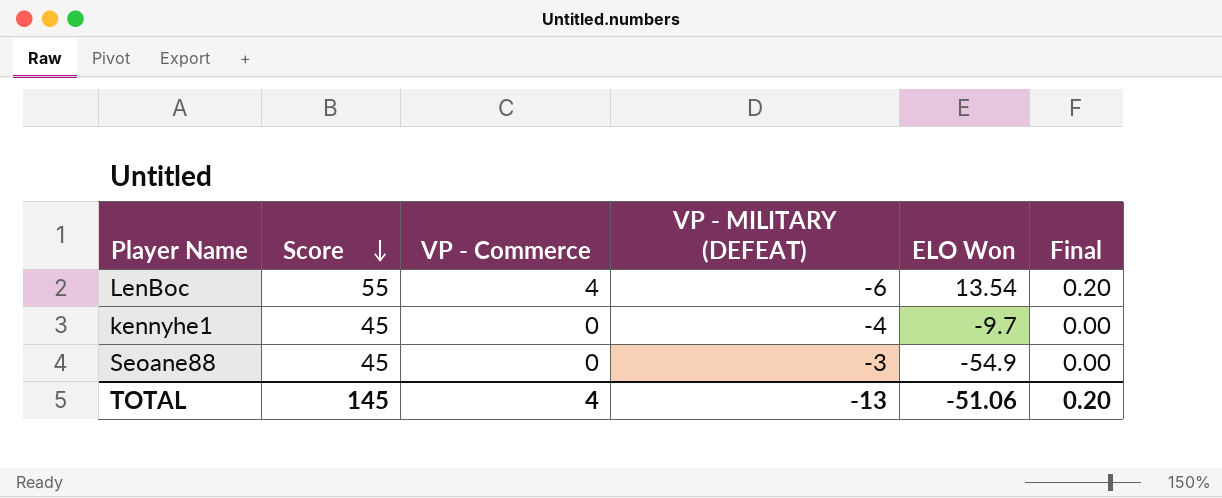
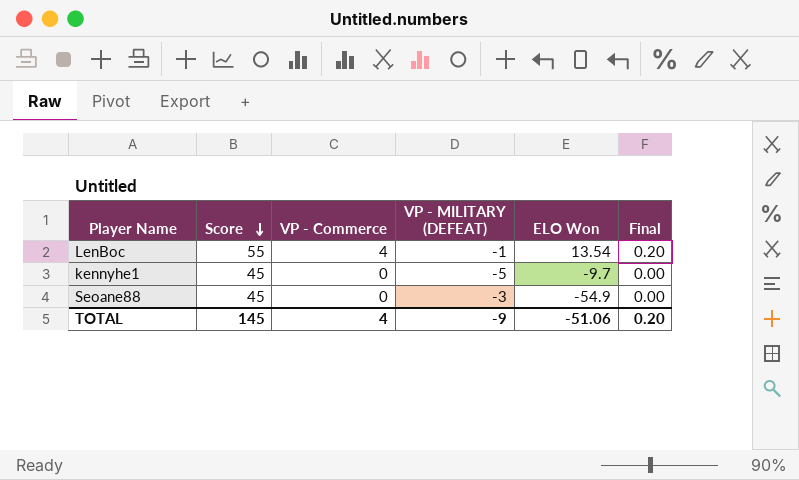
LenBoc | VP - MILITARY (DEFEAT): -6 -> -1
kennyhe1 | VP - MILITARY (DEFEAT): -4 -> -5
TOTAL | VP - MILITARY (DEFEAT): -13 -> -9

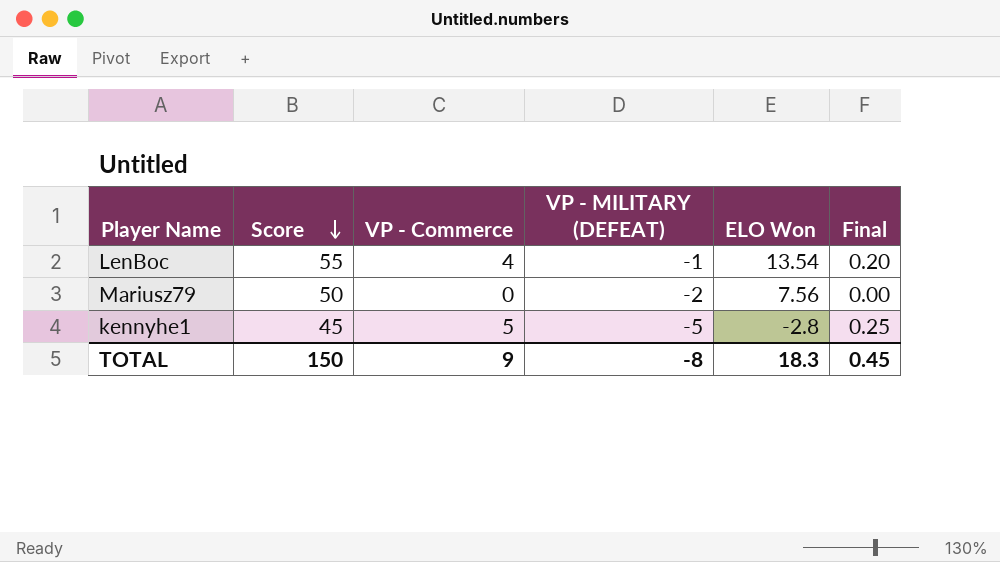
row Seoane88: 45 | 0 | -3 | -54.9 | 0.00 -> none
row Mariusz79: none -> 50 | 0 | -2 | 7.56 | 0.00
kennyhe1 | VP - Commerce: 0 -> 5
kennyhe1 | ELO Won: -9.7 -> -2.8
kennyhe1 | Final: 0.00 -> 0.25
TOTAL | Score: 145 -> 150
TOTAL | VP - Commerce: 4 -> 9
TOTAL | VP - MILITARY (DEFEAT): -9 -> -8
TOTAL | ELO Won: -51.06 -> 18.3
TOTAL | Final: 0.20 -> 0.45

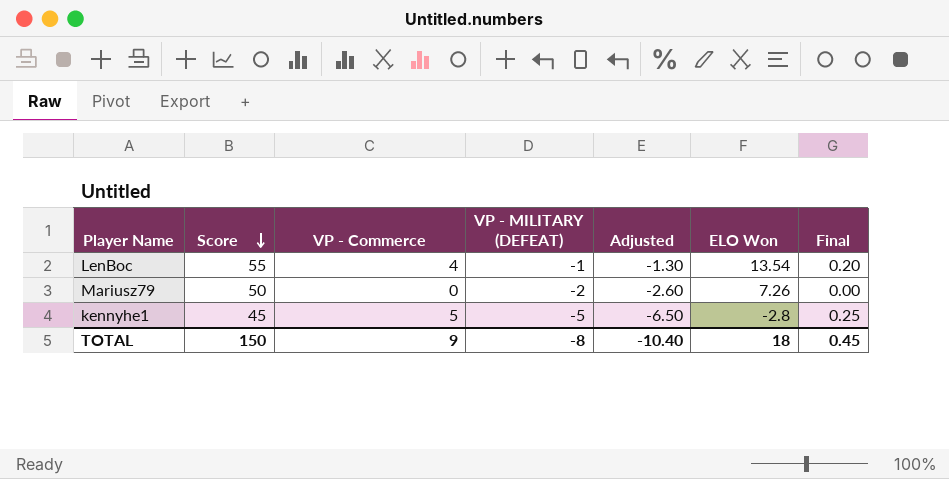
column Adjusted | formula: none -> [VP - MILITARY (DEFEAT)] * 1.3
Mariusz79 | ELO Won: 7.56 -> 7.26
TOTAL | ELO Won: 18.3 -> 18

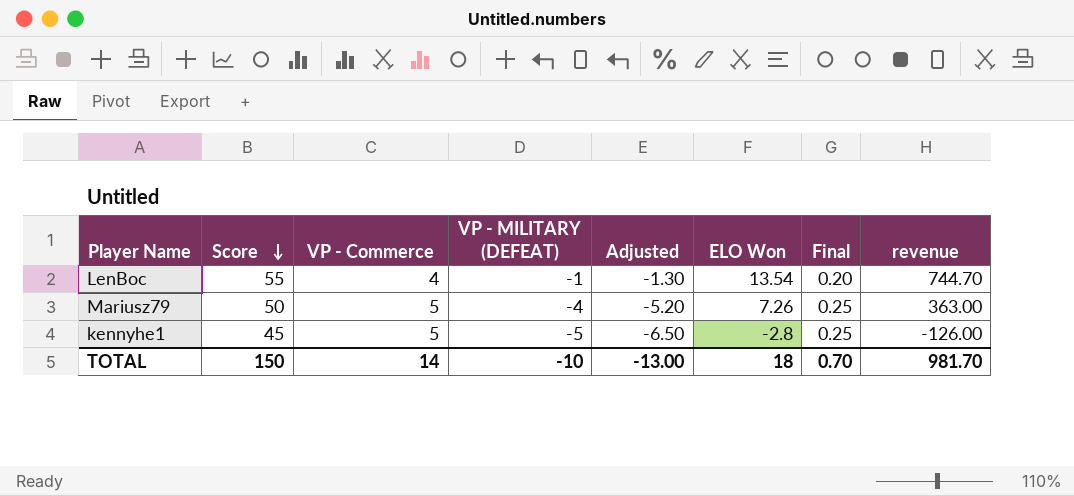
column revenue | formula: none -> [Score] * [ELO Won]
Mariusz79 | VP - Commerce: 0 -> 5
Mariusz79 | VP - MILITARY (DEFEAT): -2 -> -4
Mariusz79 | Adjusted: -2.60 -> -5.20
Mariusz79 | Final: 0.00 -> 0.25
TOTAL | VP - Commerce: 9 -> 14
TOTAL | VP - MILITARY (DEFEAT): -8 -> -10
TOTAL | Adjusted: -10.40 -> -13.00
TOTAL | Final: 0.45 -> 0.70

